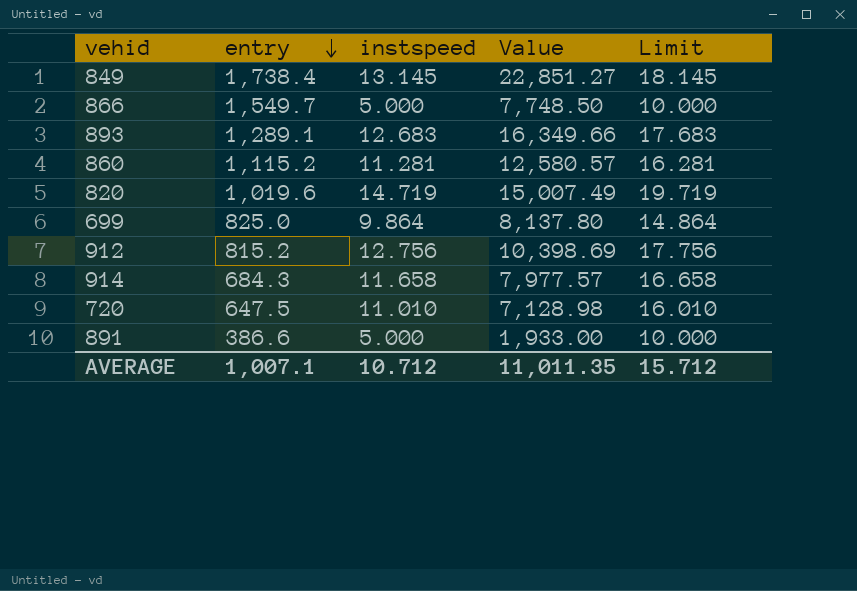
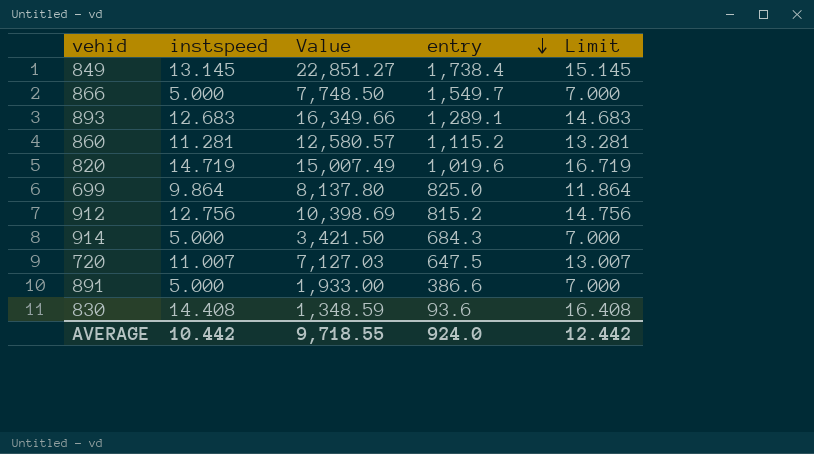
column entry | position: 2 -> 4
column Limit | formula: [instspeed] + 5 -> [instspeed] + 2
914 | instspeed: 11.658 -> 5.000
914 | Value: 7,977.57 -> 3,421.50
720 | instspeed: 11.010 -> 11.007
720 | Value: 7,128.98 -> 7,127.03
row 830: none -> 14.408 | 1,348.59 | 93.6 | 16.408
AVERAGE | instspeed: 10.712 -> 10.442
AVERAGE | Value: 11,011.35 -> 9,718.55
AVERAGE | entry: 1,007.1 -> 924.0
AVERAGE | Limit: 15.712 -> 12.442

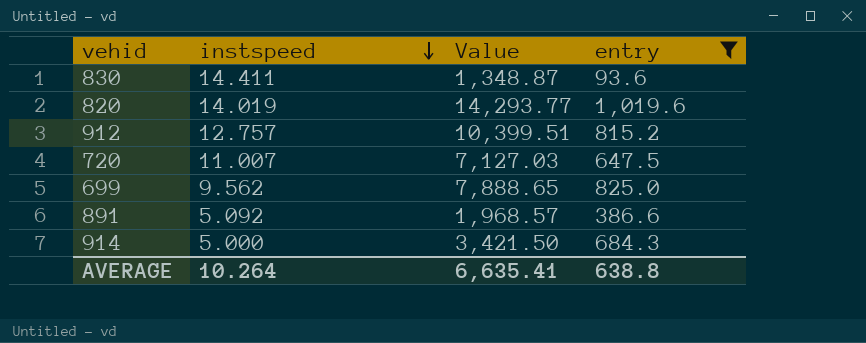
filter: none -> entry <= 1,019.6
row order: entry descending -> instspeed descending
column Limit | formula: [instspeed] + 2 -> none
830 | instspeed: 14.408 -> 14.411
830 | Value: 1,348.59 -> 1,348.87
820 | instspeed: 14.719 -> 14.019
820 | Value: 15,007.49 -> 14,293.77
912 | instspeed: 12.756 -> 12.757
912 | Value: 10,398.69 -> 10,399.51
699 | instspeed: 9.864 -> 9.562
699 | Value: 8,137.80 -> 7,888.65
891 | instspeed: 5.000 -> 5.092
891 | Value: 1,933.00 -> 1,968.57
AVERAGE | instspeed: 10.442 -> 10.264
AVERAGE | Value: 9,718.55 -> 6,635.41
AVERAGE | entry: 924.0 -> 638.8

